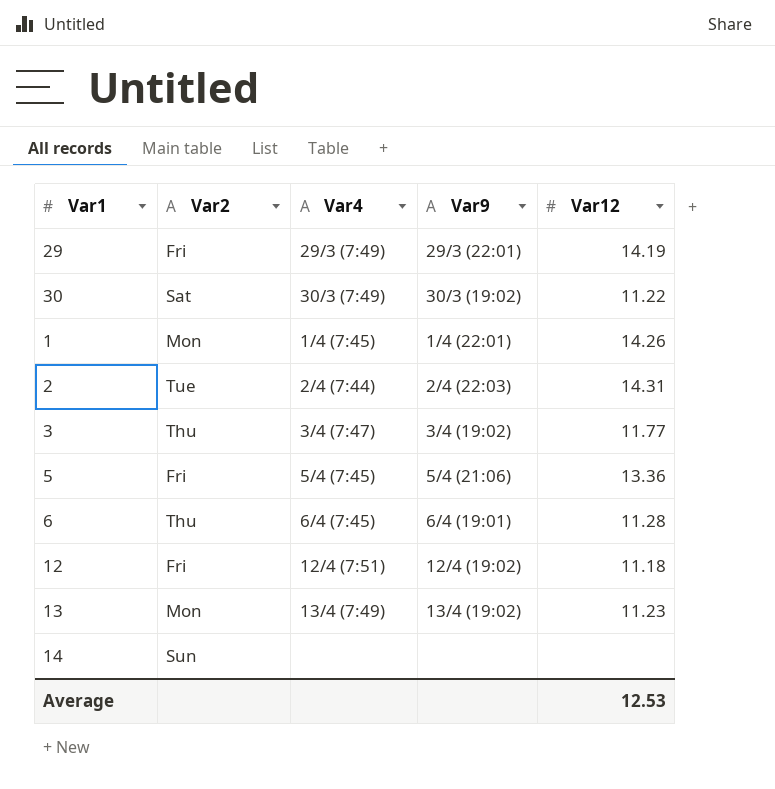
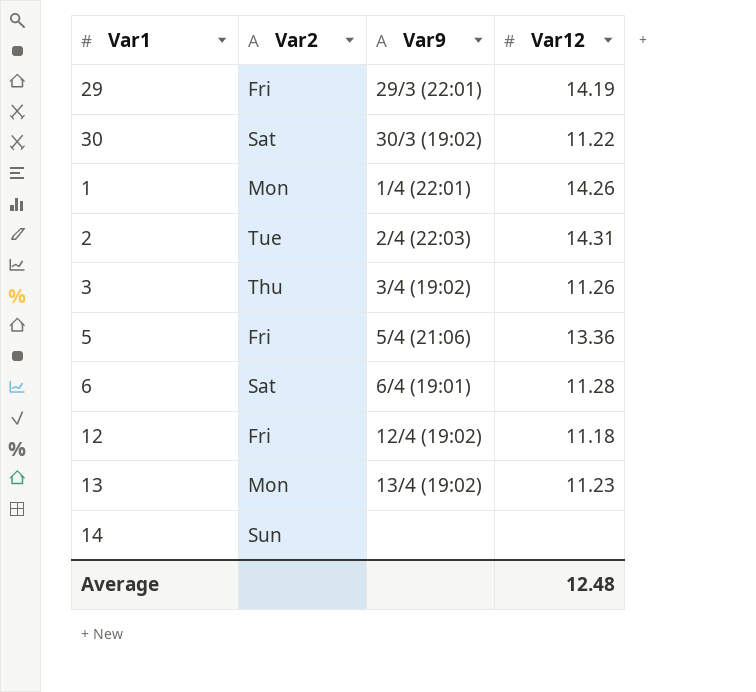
column Var4 | position: 3 -> none
3 | Var12: 11.77 -> 11.26
6 | Var2: Thu -> Sat
Average | Var12: 12.53 -> 12.48

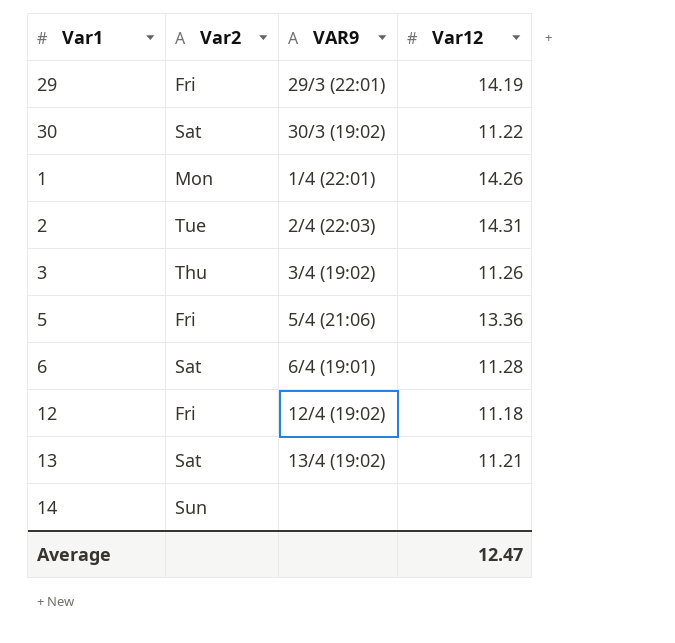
column name: Var9 -> VAR9
13 | Var2: Mon -> Sat
13 | Var12: 11.23 -> 11.21
Average | Var12: 12.48 -> 12.47

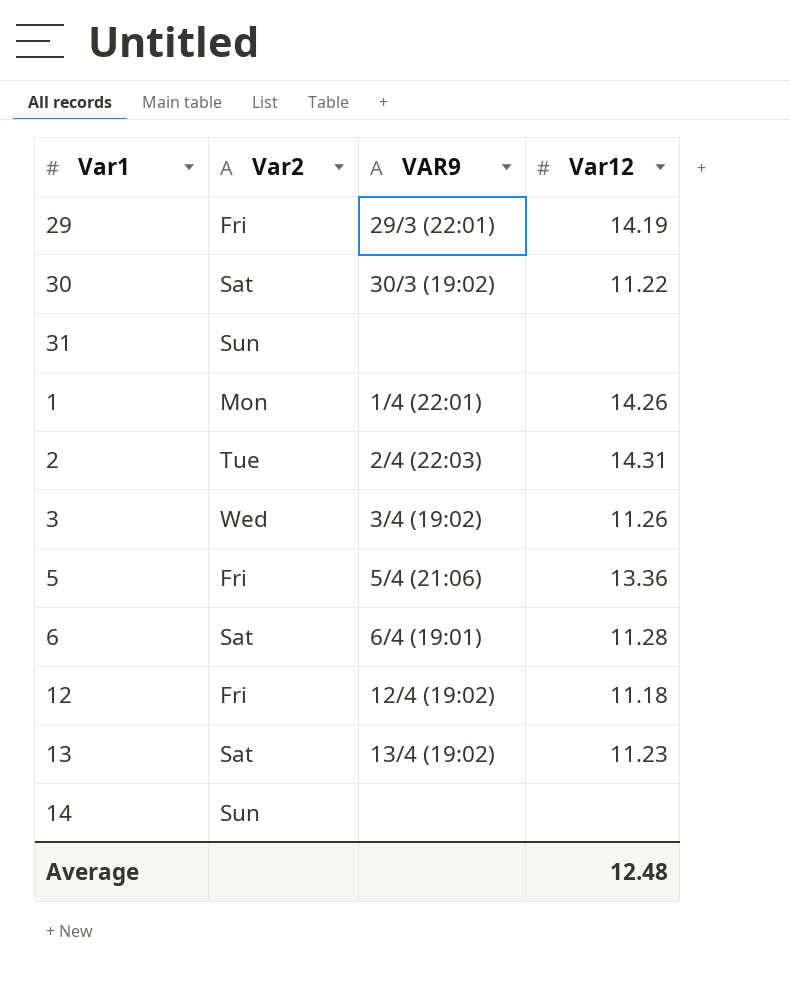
row 31: none -> Sun | none | none
3 | Var2: Thu -> Wed
13 | Var12: 11.21 -> 11.23
Average | Var12: 12.47 -> 12.48

